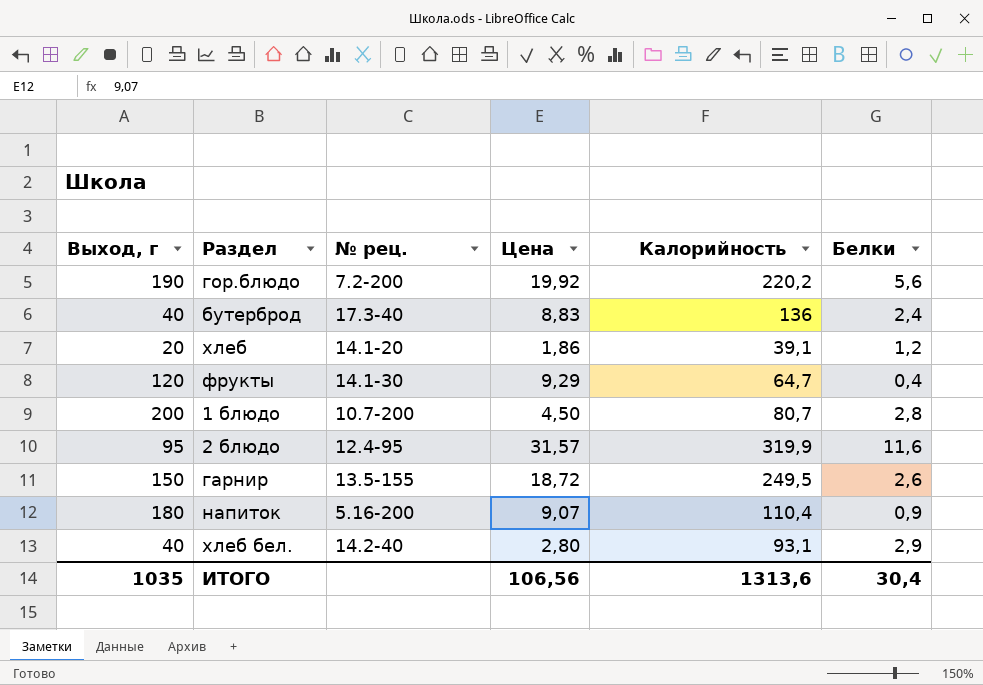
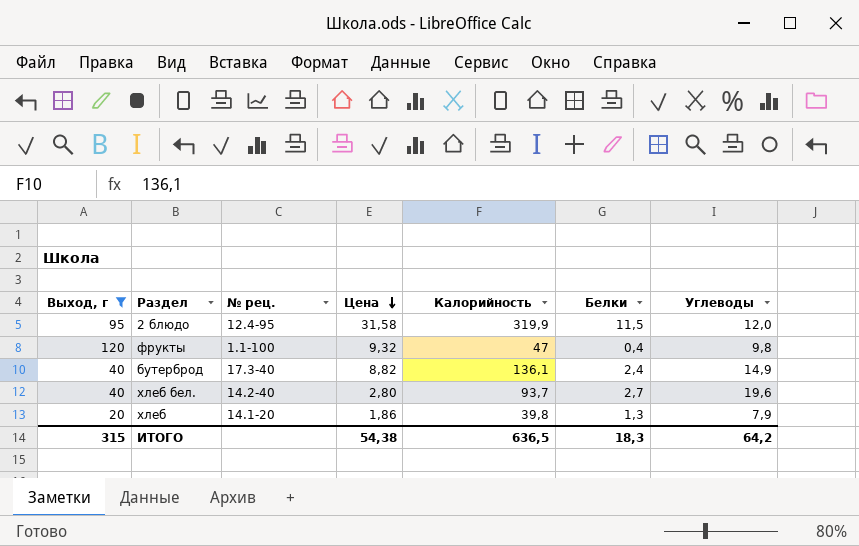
filter: none -> Выход, г <= 120
row order: none -> Цена descending
column Углеводы | position: none -> 7
2 блюдо | Цена: 31,57 -> 31,58
2 блюдо | Белки: 11,6 -> 11,5
фрукты | № рец.: 14.1-30 -> 1.1-100
фрукты | Цена: 9,29 -> 9,32
фрукты | Калорийность: 64,7 -> 47
бутерброд | Цена: 8,83 -> 8,82
бутерброд | Калорийность: 136 -> 136,1
хлеб бел. | Калорийность: 93,1 -> 93,7
хлеб бел. | Белки: 2,9 -> 2,7
хлеб | Калорийность: 39,1 -> 39,8
хлеб | Белки: 1,2 -> 1,3
ИТОГО | Выход, г: 1035 -> 315
ИТОГО | Цена: 106,56 -> 54,38
ИТОГО | Калорийность: 1313,6 -> 636,5
ИТОГО | Белки: 30,4 -> 18,3

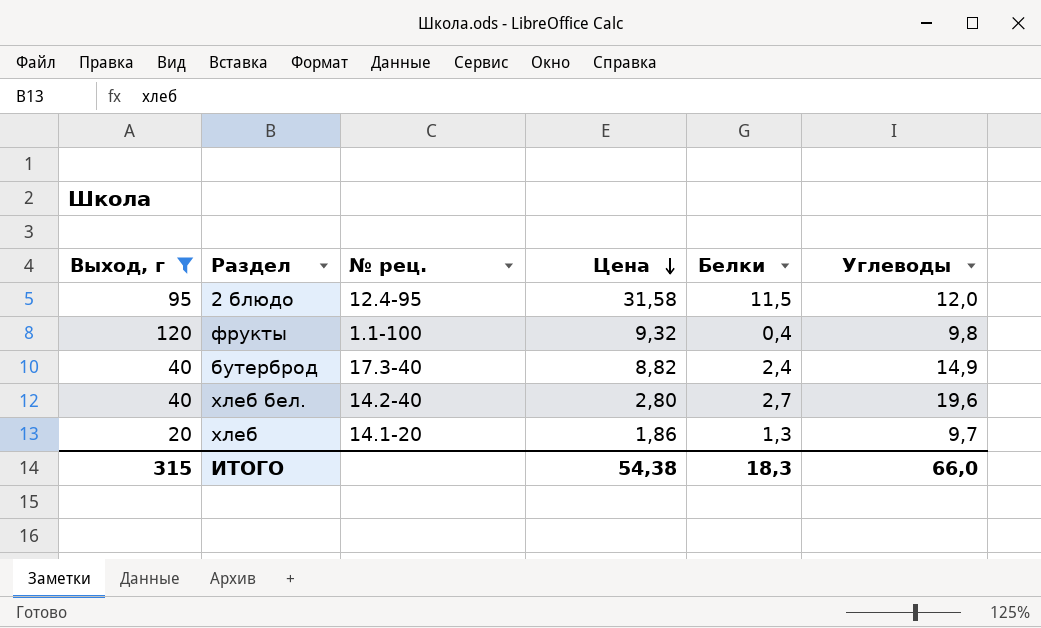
column Калорийность | position: 5 -> none
хлеб | Углеводы: 7,9 -> 9,7
ИТОГО | Углеводы: 64,2 -> 66,0

